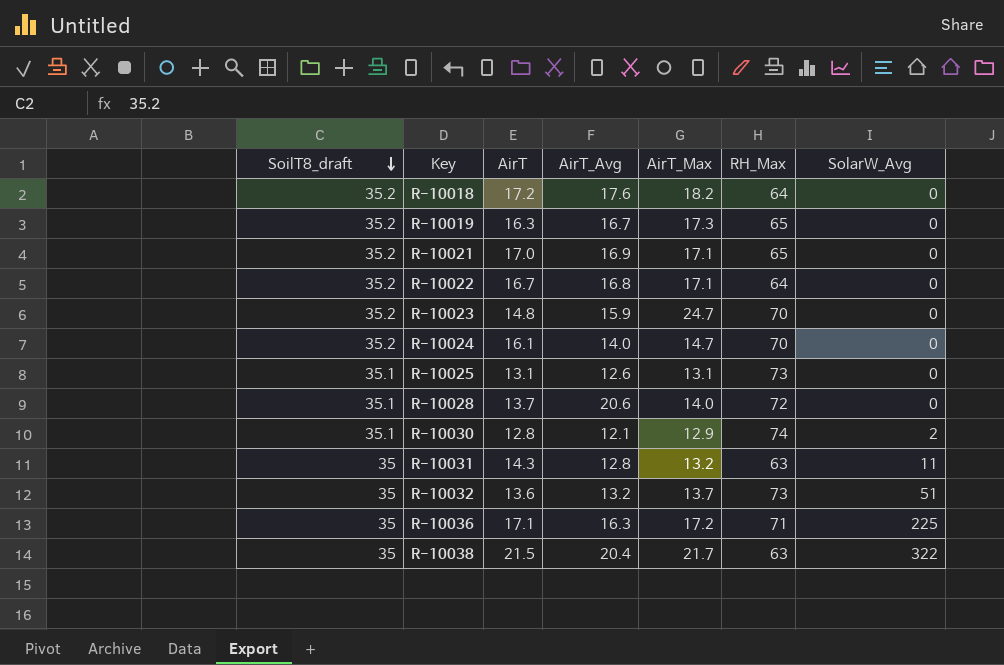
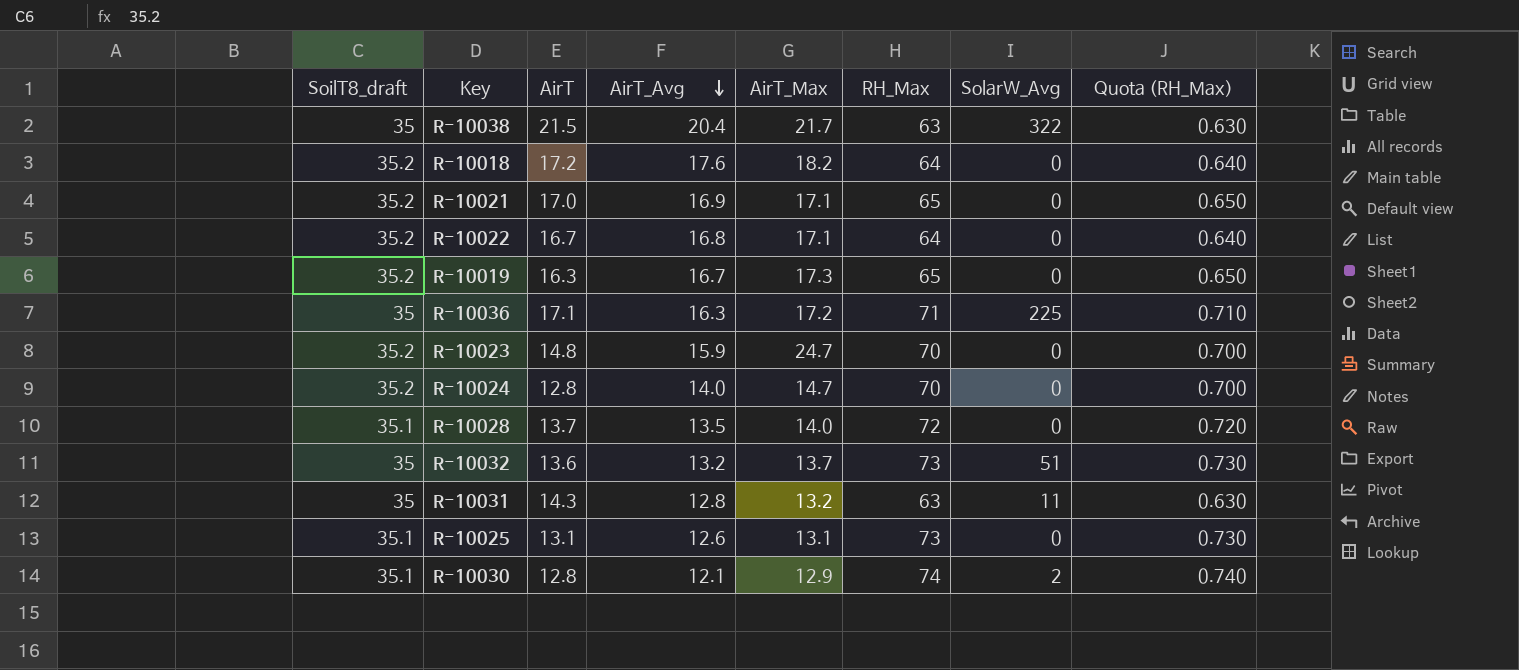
row order: SoilT8_draft descending -> AirT_Avg descending
column Quota (RH_Max) | formula: none -> [RH_Max] * 0.01
R-10024 | AirT: 16.1 -> 12.8
R-10028 | AirT_Avg: 20.6 -> 13.5

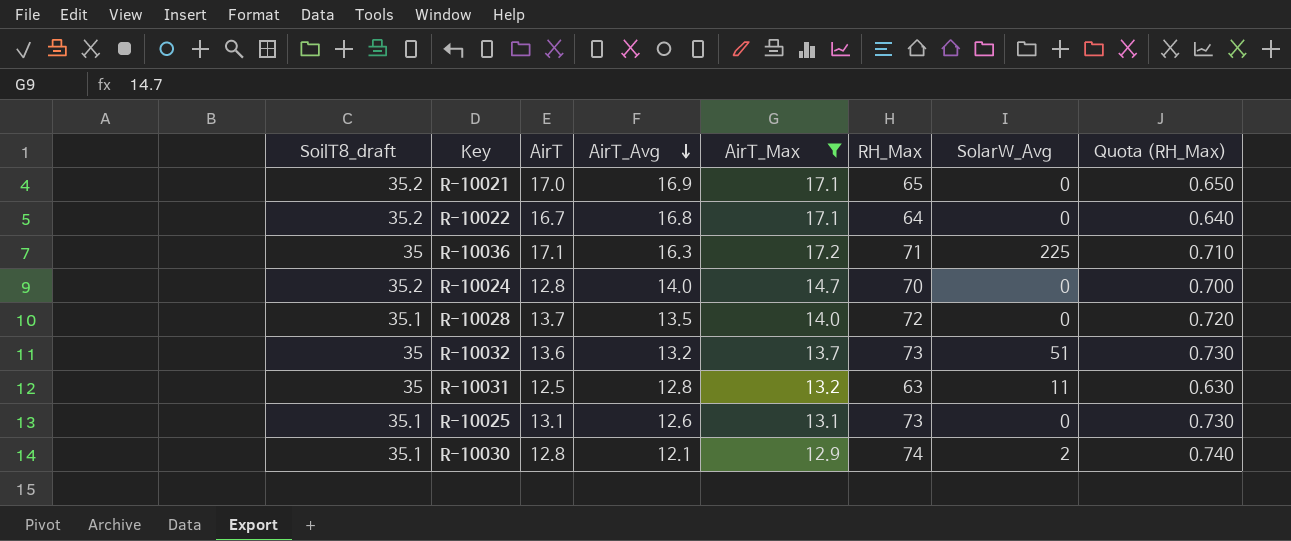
filter: none -> AirT_Max <= 17.2
R-10031 | AirT: 14.3 -> 12.5

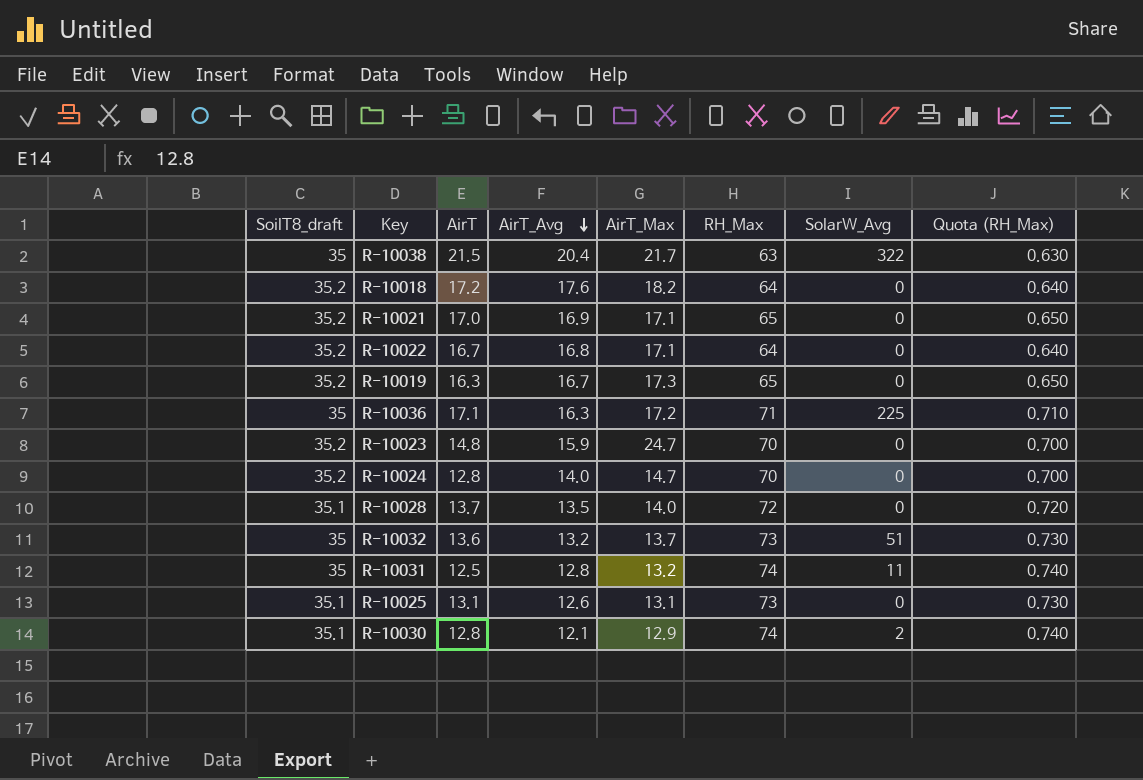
filter: AirT_Max <= 17.2 -> none
R-10031 | RH_Max: 63 -> 74
R-10031 | Quota (RH_Max): 0.630 -> 0.740

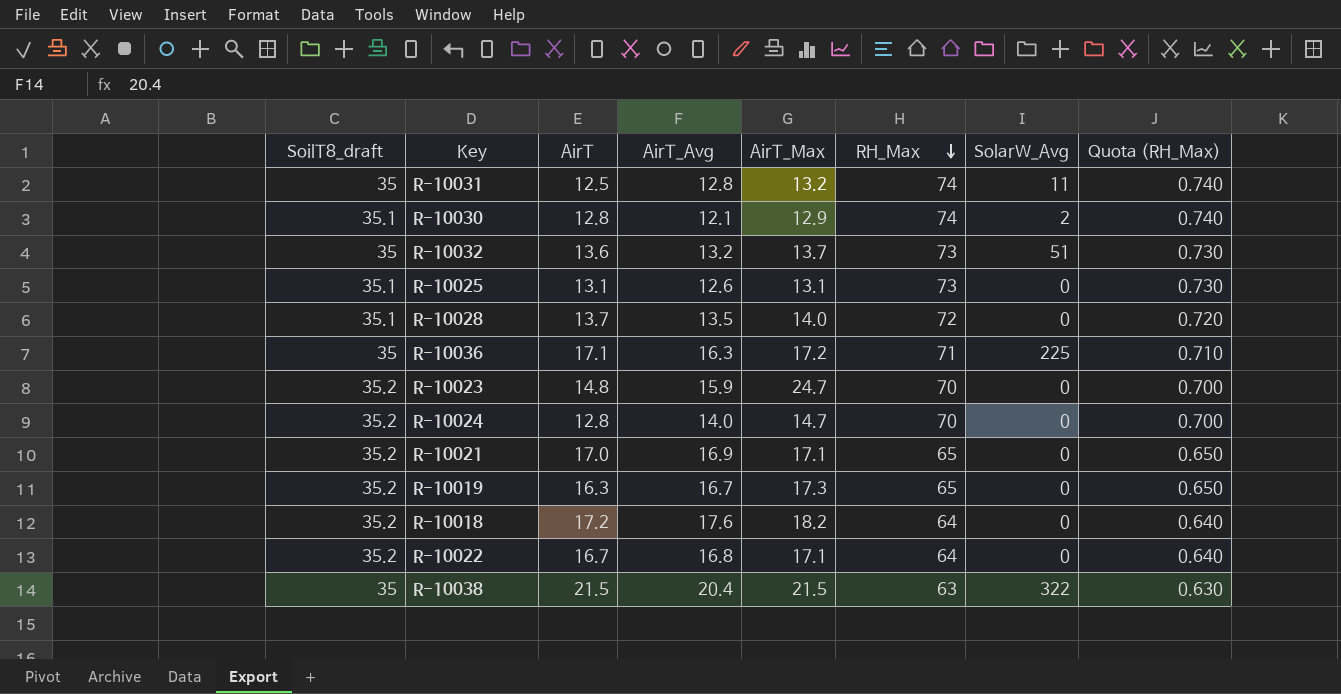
row order: AirT_Avg descending -> RH_Max descending
R-10038 | AirT_Max: 21.7 -> 21.5

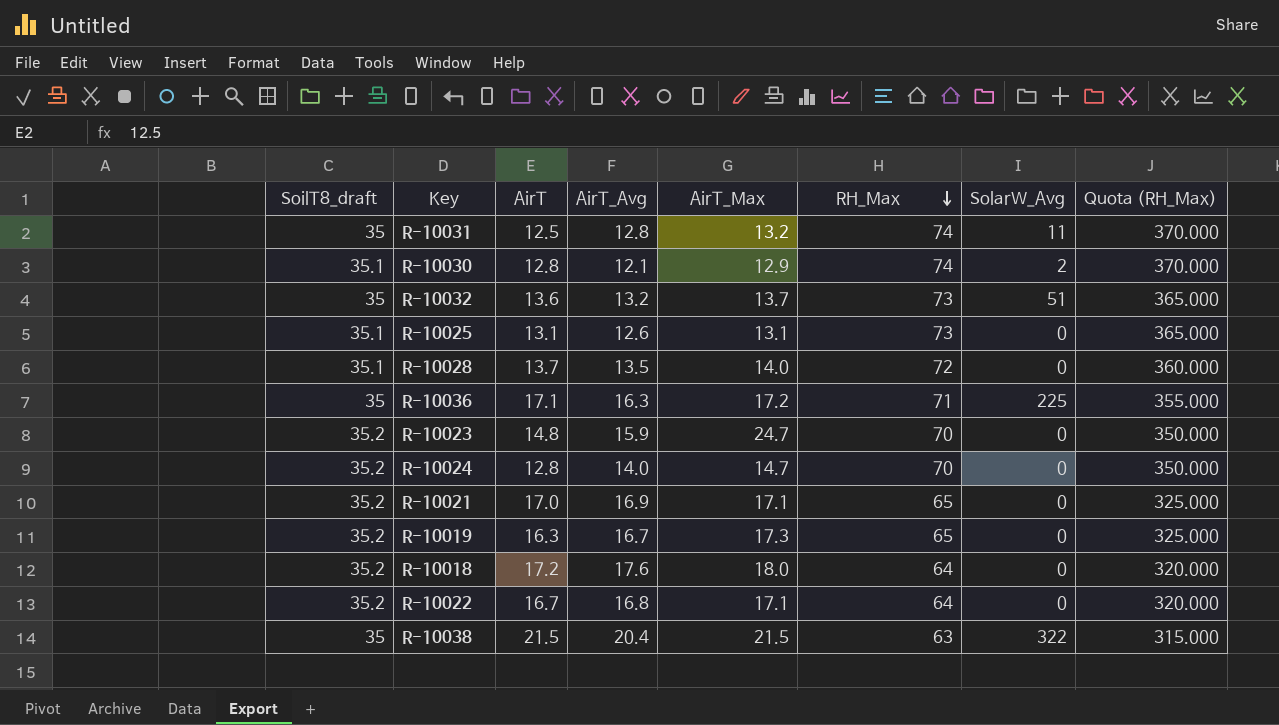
column Quota (RH_Max) | formula: [RH_Max] * 0.01 -> [RH_Max] * 5
R-10018 | AirT_Max: 18.2 -> 18.0

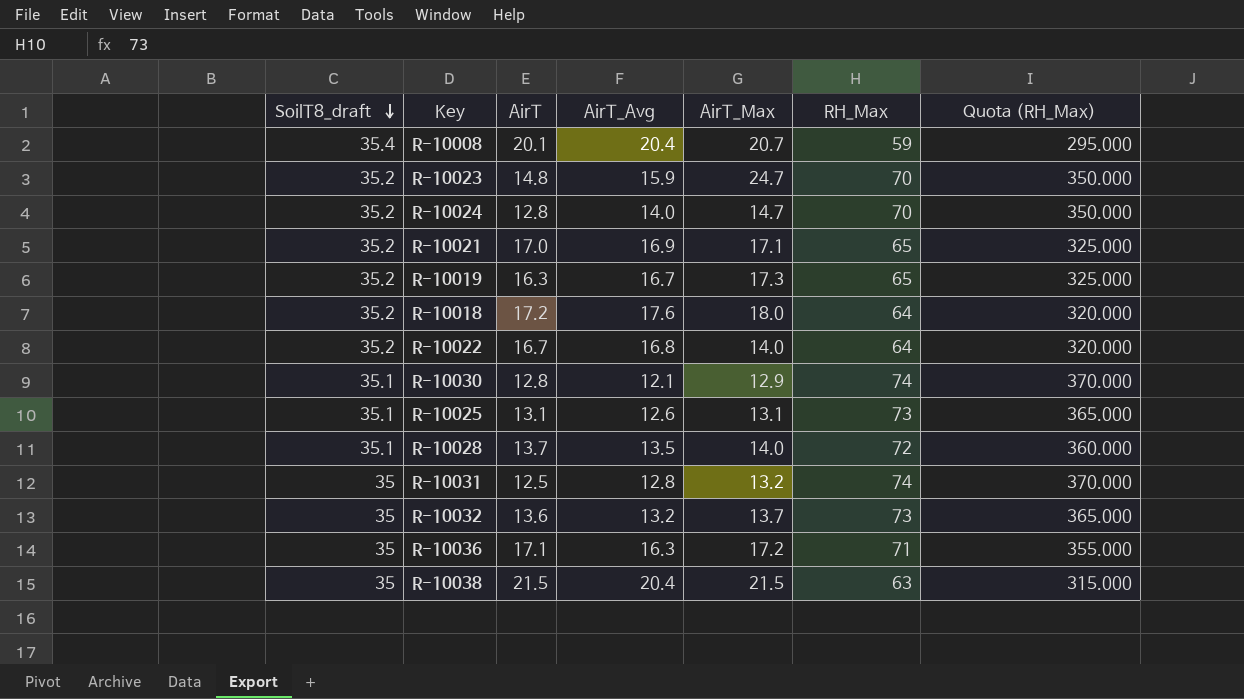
row order: RH_Max descending -> SoilT8_draft descending
column SolarW_Avg | position: 7 -> none
row R-10008: none -> 35.4 | 20.1 | 20.4 | 20.7 | 59 | 295.000
R-10022 | AirT_Max: 17.1 -> 14.0

